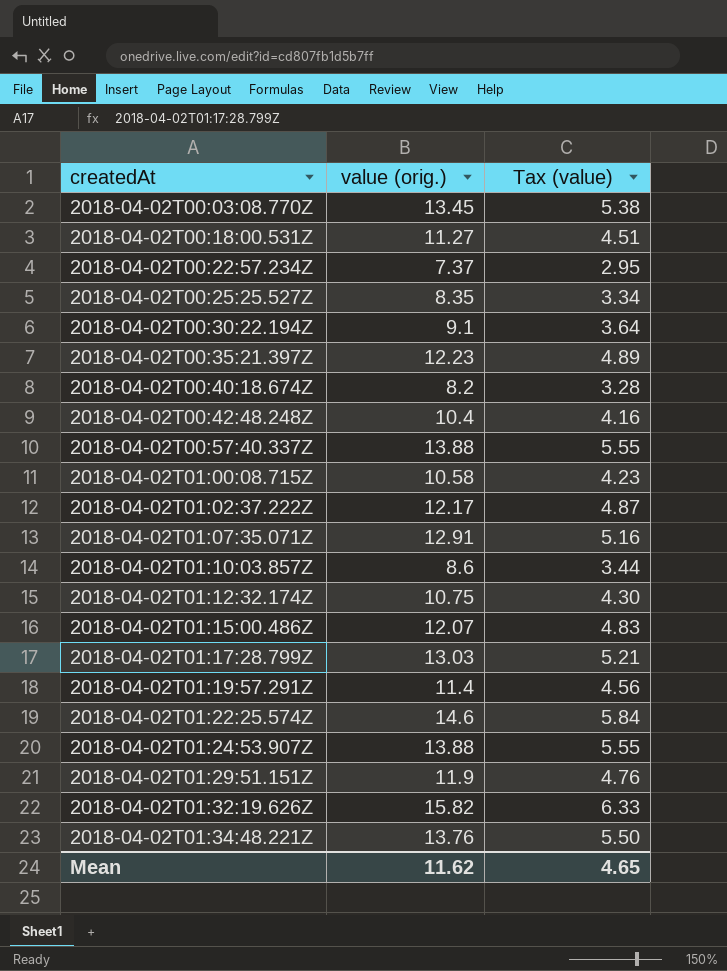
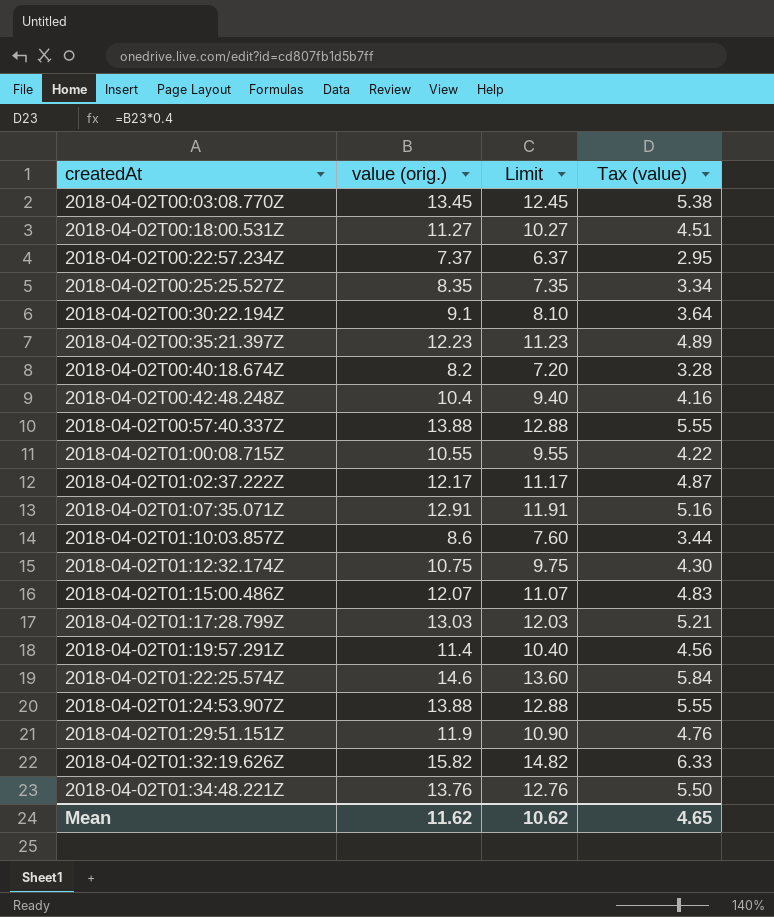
column Limit | formula: none -> [value (orig.)] - 1
2018-04-02T01:00:08.715Z | value (orig.): 10.58 -> 10.55
2018-04-02T01:00:08.715Z | Tax (value): 4.23 -> 4.22

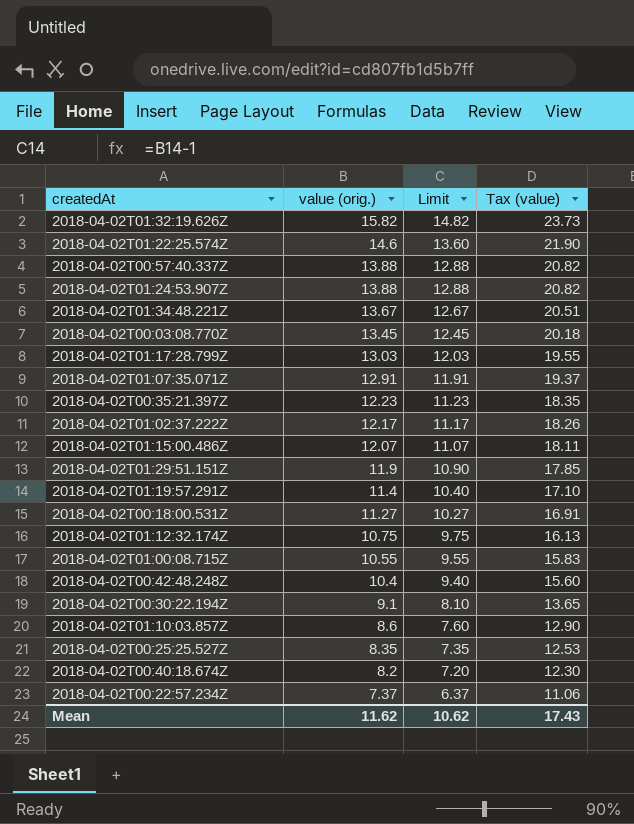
row order: createdAt ascending -> value (orig.) descending
column Tax (value) | formula: [value (orig.)] * 0.4 -> [value (orig.)] * 1.5
2018-04-02T01:34:48.221Z | value (orig.): 13.76 -> 13.67
2018-04-02T01:34:48.221Z | Limit: 12.76 -> 12.67
Mean | Tax (value): 4.65 -> 17.43

